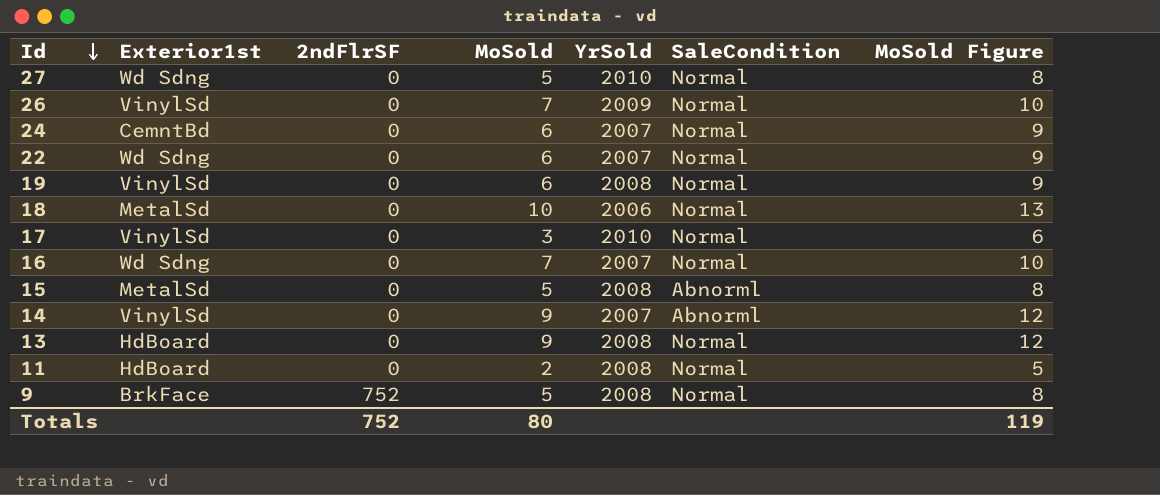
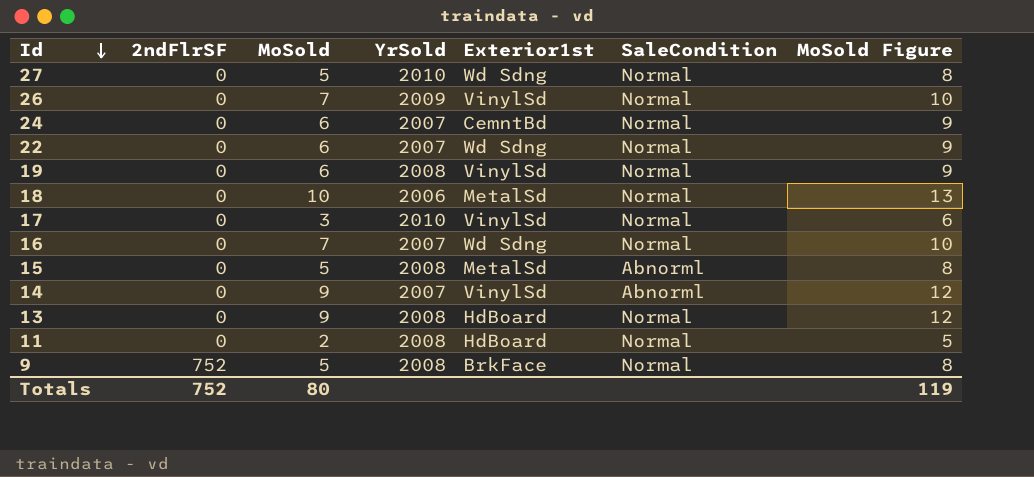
column Exterior1st | position: 2 -> 5

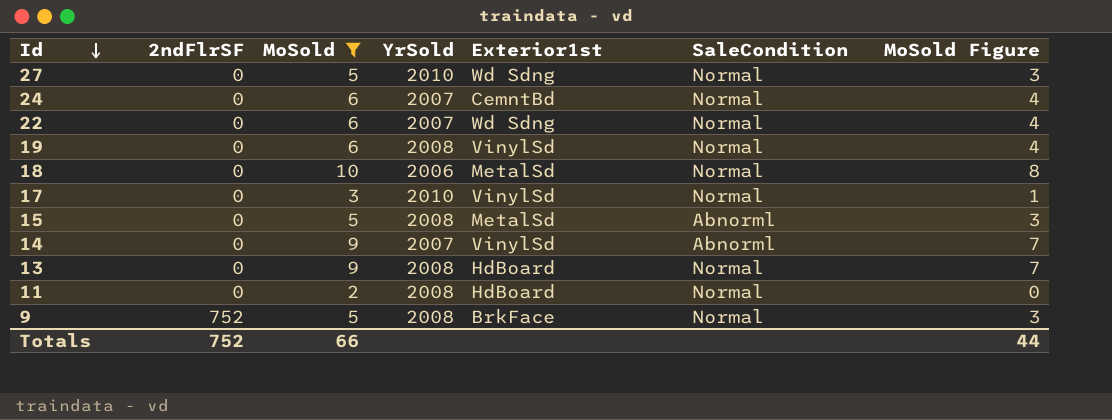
filter: none -> MoSold != 7
column MoSold Figure | formula: [MoSold] + 3 -> [MoSold] - 2
Totals | MoSold: 80 -> 66
Totals | MoSold Figure: 119 -> 44

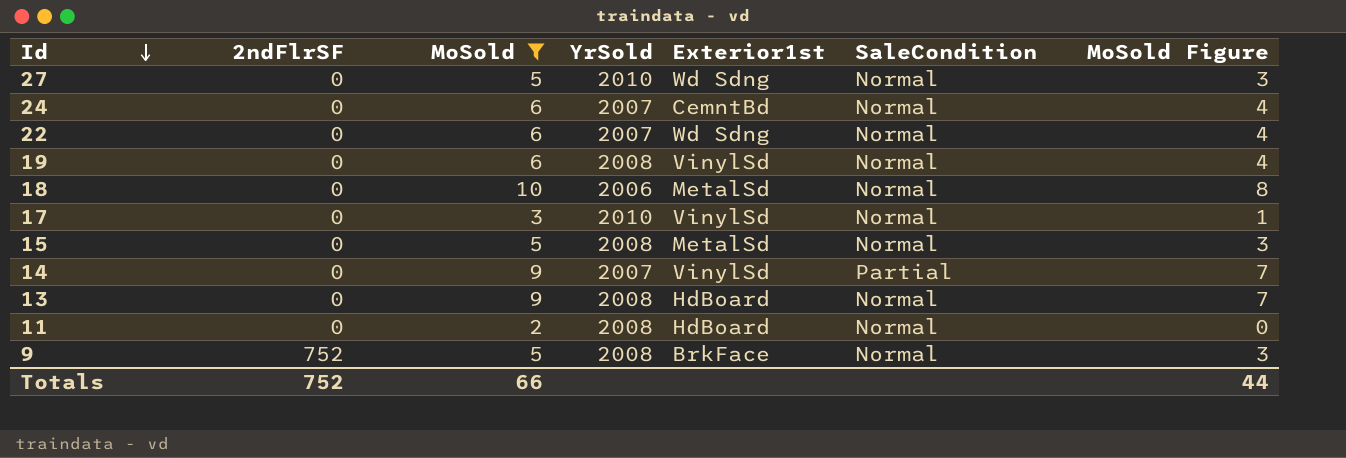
15 | SaleCondition: Abnorml -> Normal
14 | SaleCondition: Abnorml -> Partial

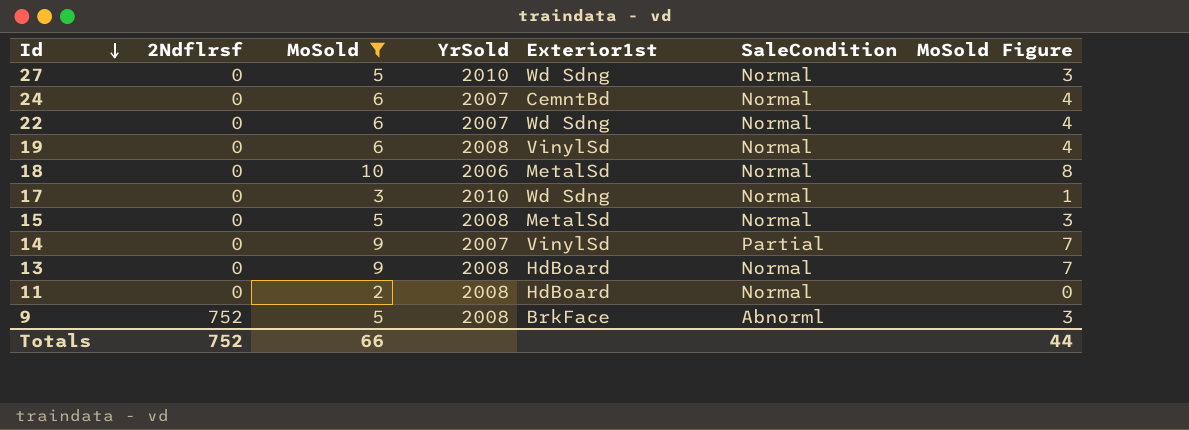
column name: 2ndFlrSF -> 2Ndflrsf
17 | Exterior1st: VinylSd -> Wd Sdng
9 | SaleCondition: Normal -> Abnorml

